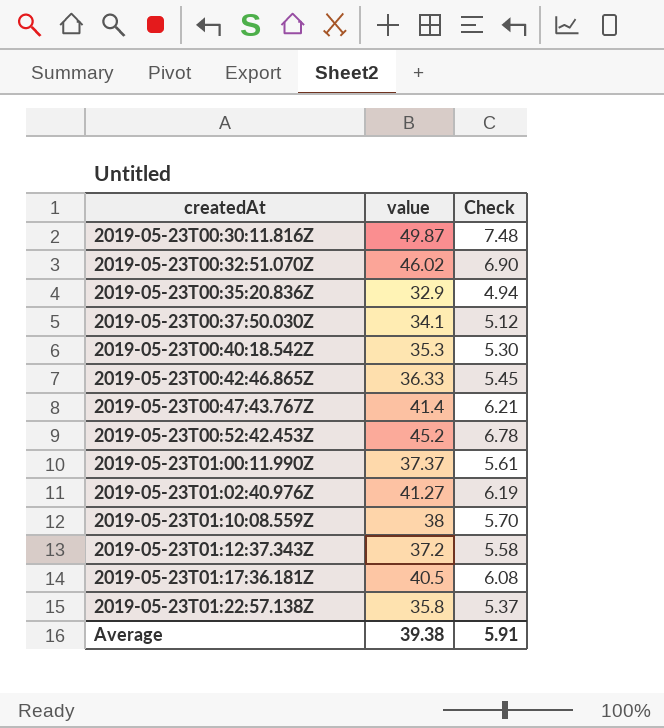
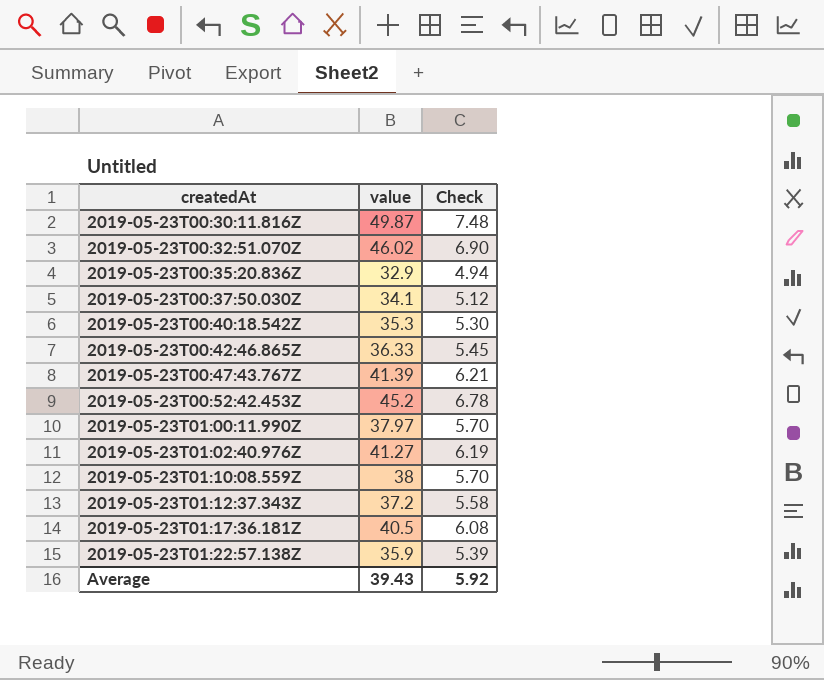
2019-05-23T00:47:43.767Z | value: 41.4 -> 41.39
2019-05-23T01:00:11.990Z | value: 37.37 -> 37.97
2019-05-23T01:00:11.990Z | Check: 5.61 -> 5.70
2019-05-23T01:22:57.138Z | value: 35.8 -> 35.9
2019-05-23T01:22:57.138Z | Check: 5.37 -> 5.39
Average | value: 39.38 -> 39.43
Average | Check: 5.91 -> 5.92

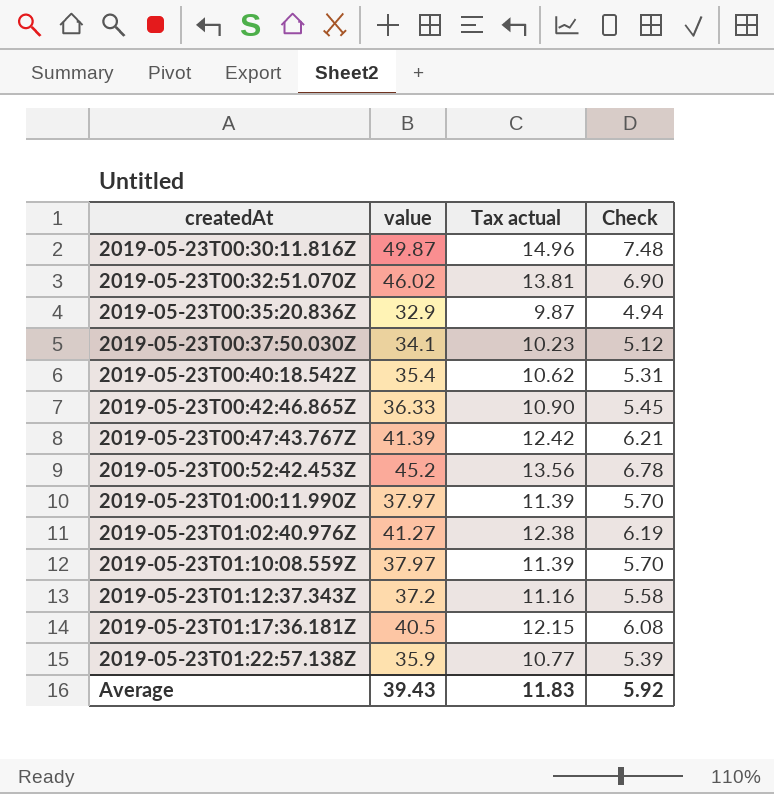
column Tax actual | formula: none -> [value] * 0.3
2019-05-23T00:40:18.542Z | value: 35.3 -> 35.4
2019-05-23T00:40:18.542Z | Check: 5.30 -> 5.31
2019-05-23T01:10:08.559Z | value: 38 -> 37.97

